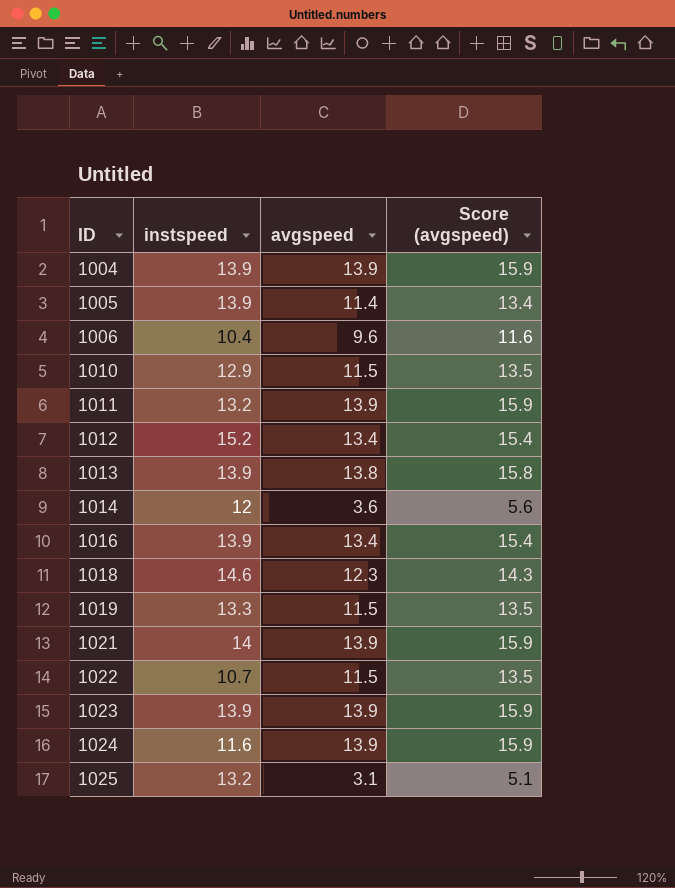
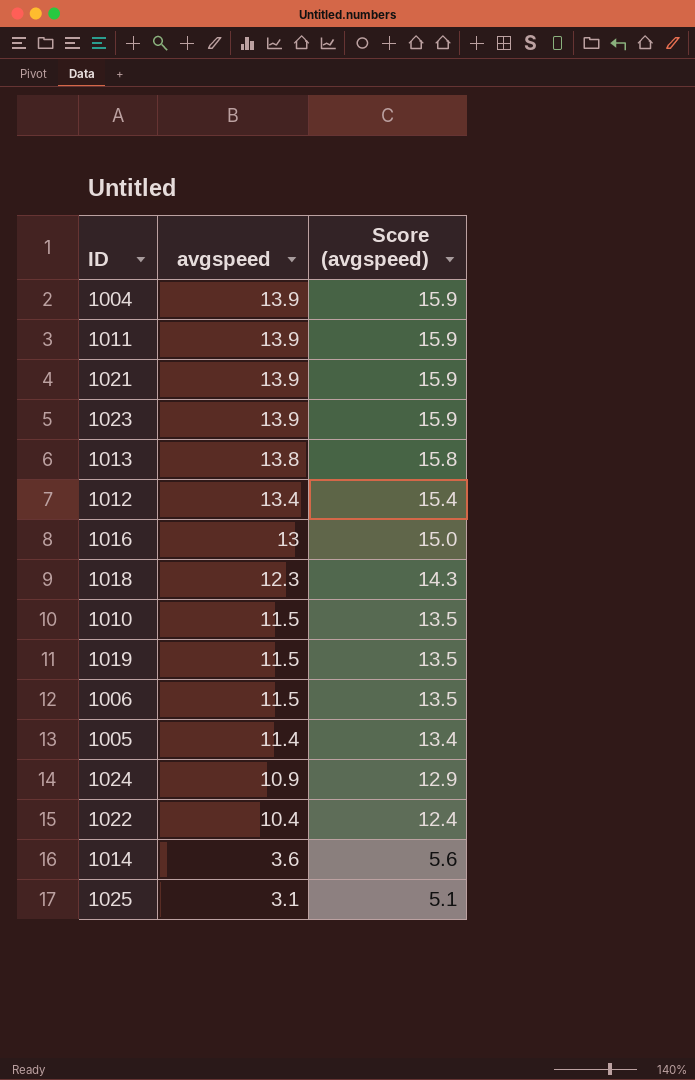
row order: ID ascending -> avgspeed descending
column instspeed | position: 2 -> none
1016 | avgspeed: 13.4 -> 13
1016 | Score (avgspeed): 15.4 -> 15.0
1006 | avgspeed: 9.6 -> 11.5
1006 | Score (avgspeed): 11.6 -> 13.5
1024 | avgspeed: 13.9 -> 10.9
1024 | Score (avgspeed): 15.9 -> 12.9
1022 | avgspeed: 11.5 -> 10.4
1022 | Score (avgspeed): 13.5 -> 12.4

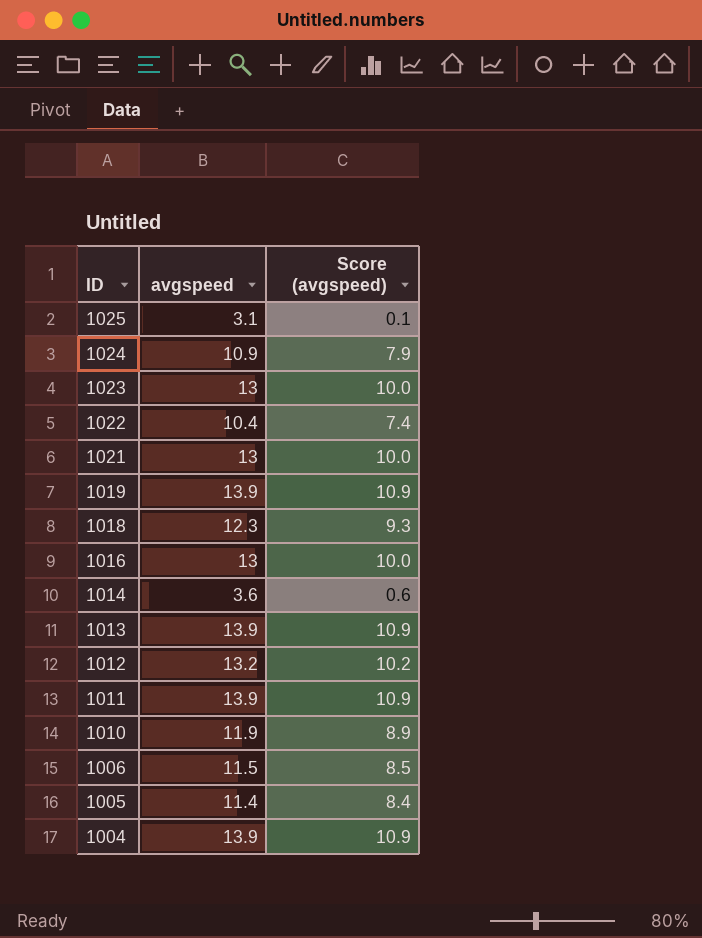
row order: avgspeed descending -> ID descending
column Score (avgspeed) | formula: [avgspeed] + 2 -> [avgspeed] - 3
1023 | avgspeed: 13.9 -> 13
1021 | avgspeed: 13.9 -> 13
1019 | avgspeed: 11.5 -> 13.9
1013 | avgspeed: 13.8 -> 13.9
1012 | avgspeed: 13.4 -> 13.2
1010 | avgspeed: 11.5 -> 11.9

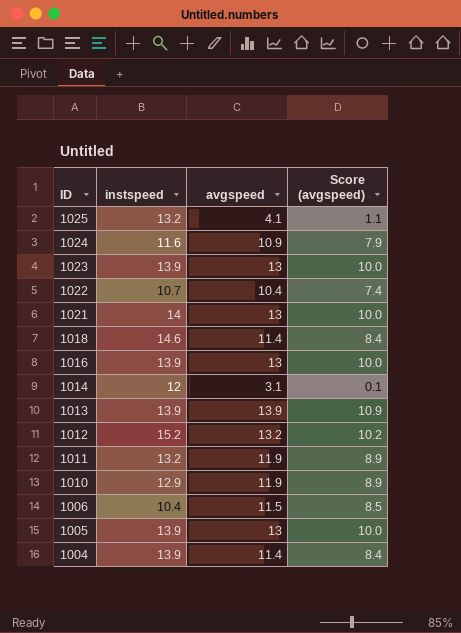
column instspeed | position: none -> 2
row 1019: 13.9 | 10.9 -> none
1025 | avgspeed: 3.1 -> 4.1
1025 | Score (avgspeed): 0.1 -> 1.1
1018 | avgspeed: 12.3 -> 11.4
1018 | Score (avgspeed): 9.3 -> 8.4
1014 | avgspeed: 3.6 -> 3.1
1014 | Score (avgspeed): 0.6 -> 0.1
1011 | avgspeed: 13.9 -> 11.9
1011 | Score (avgspeed): 10.9 -> 8.9
1005 | avgspeed: 11.4 -> 13
1005 | Score (avgspeed): 8.4 -> 10.0
1004 | avgspeed: 13.9 -> 11.4
1004 | Score (avgspeed): 10.9 -> 8.4

